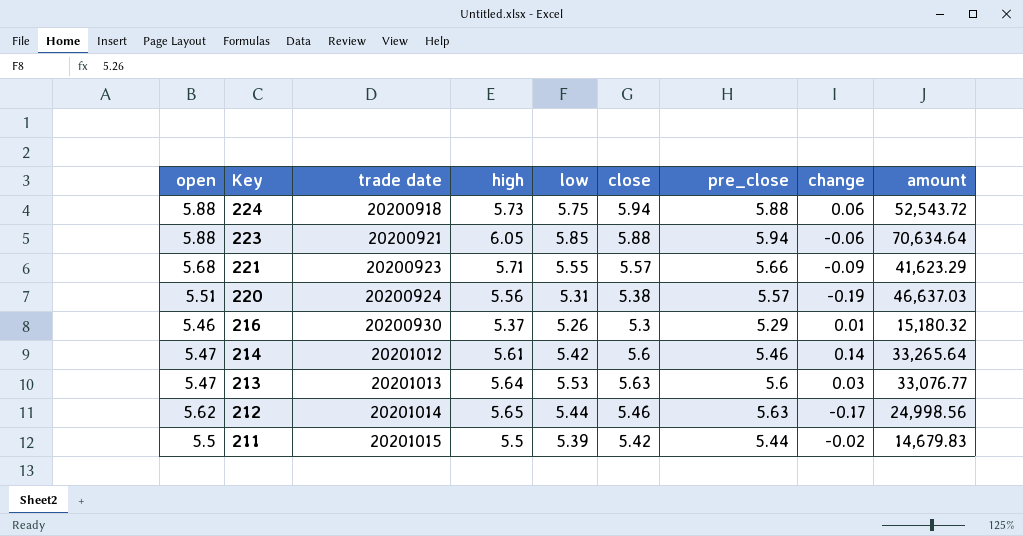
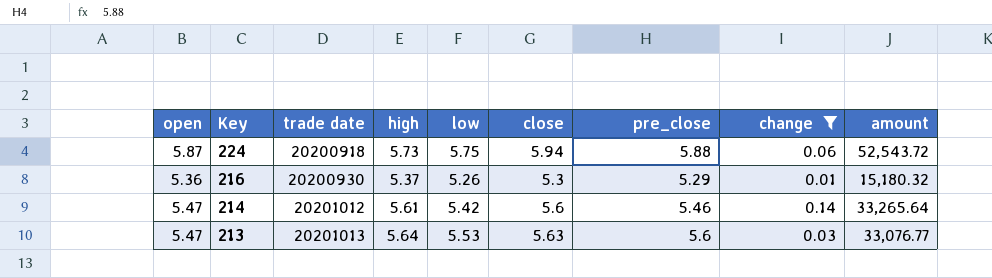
filter: none -> change >= 0.01
224 | open: 5.88 -> 5.87
216 | open: 5.46 -> 5.36

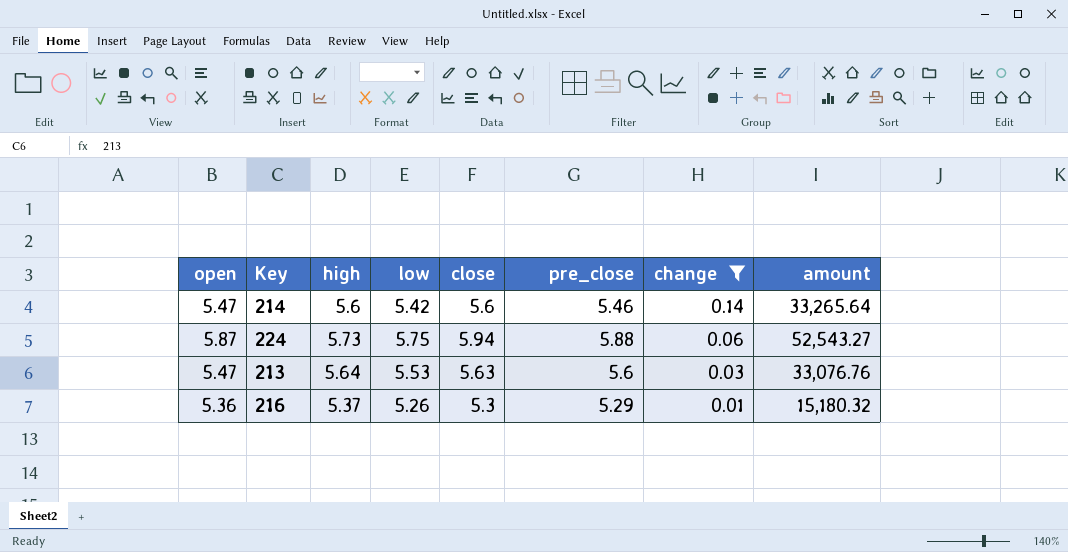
row order: Key descending -> change descending
column trade date | position: 3 -> none
214 | high: 5.61 -> 5.6
224 | amount: 52,543.72 -> 52,543.27
213 | amount: 33,076.77 -> 33,076.76

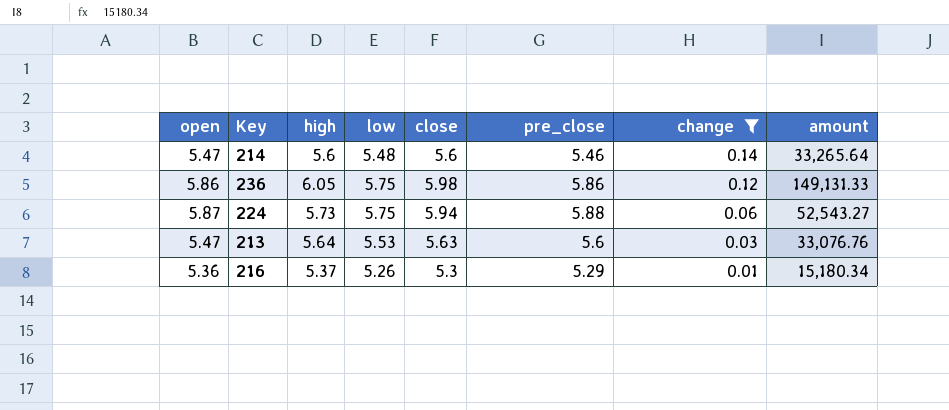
214 | low: 5.42 -> 5.48
row 236: none -> 5.86 | 6.05 | 5.75 | 5.98 | 5.86 | 0.12 | 149,131.33
216 | amount: 15,180.32 -> 15,180.34

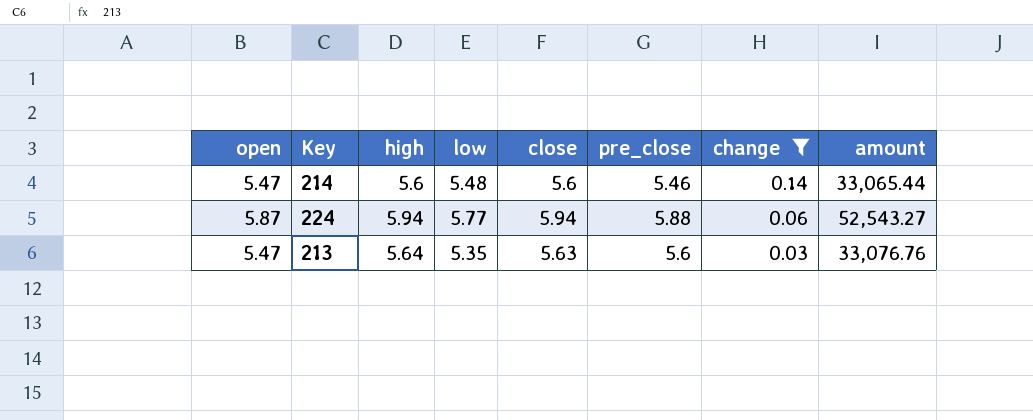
row 236: 5.86 | 6.05 | 5.75 | 5.98 | 5.86 | 0.12 | 149,131.33 -> none
row 216: 5.36 | 5.37 | 5.26 | 5.3 | 5.29 | 0.01 | 15,180.34 -> none
214 | amount: 33,265.64 -> 33,065.44
224 | high: 5.73 -> 5.94
224 | low: 5.75 -> 5.77
213 | low: 5.53 -> 5.35

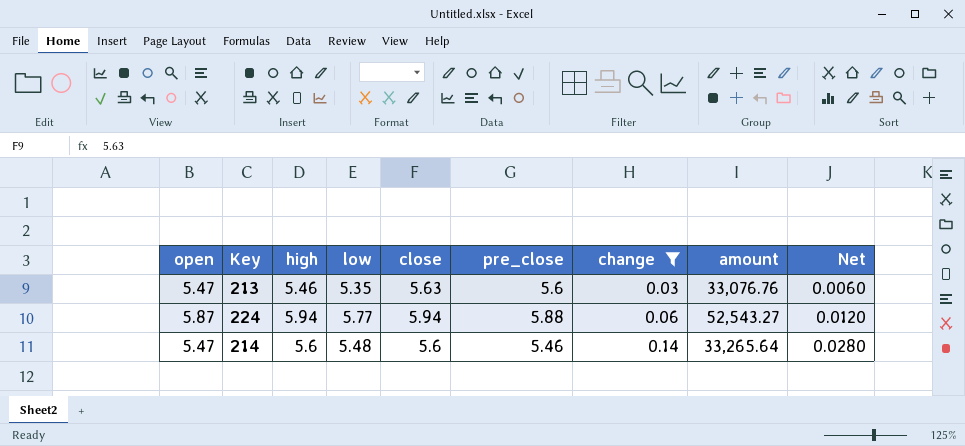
row order: change descending -> change ascending
column Net | formula: none -> [change] * 0.2
213 | high: 5.64 -> 5.46
214 | amount: 33,065.44 -> 33,265.64

